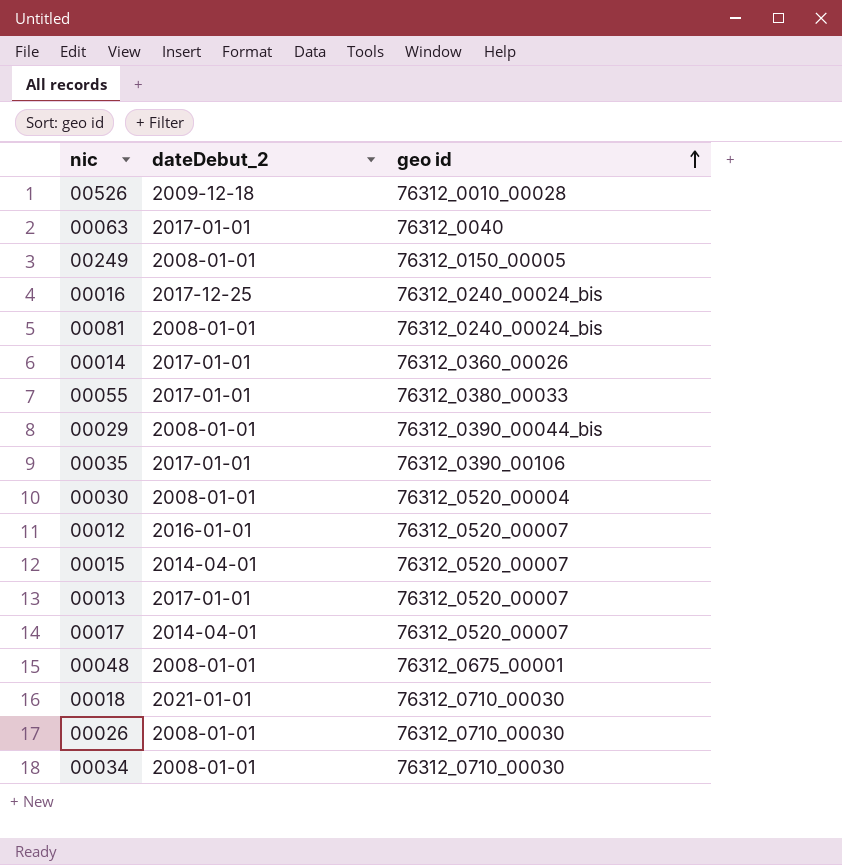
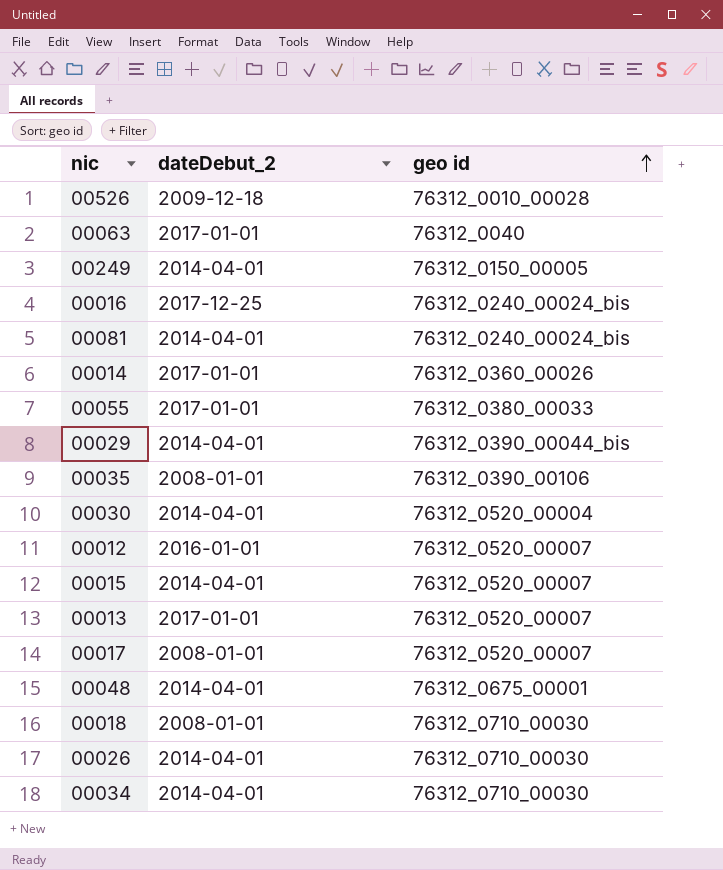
00249 | dateDebut_2: 2008-01-01 -> 2014-04-01
00081 | dateDebut_2: 2008-01-01 -> 2014-04-01
00029 | dateDebut_2: 2008-01-01 -> 2014-04-01
00035 | dateDebut_2: 2017-01-01 -> 2008-01-01
00030 | dateDebut_2: 2008-01-01 -> 2014-04-01
00017 | dateDebut_2: 2014-04-01 -> 2008-01-01
00048 | dateDebut_2: 2008-01-01 -> 2014-04-01
00018 | dateDebut_2: 2021-01-01 -> 2008-01-01
00026 | dateDebut_2: 2008-01-01 -> 2014-04-01
00034 | dateDebut_2: 2008-01-01 -> 2014-04-01

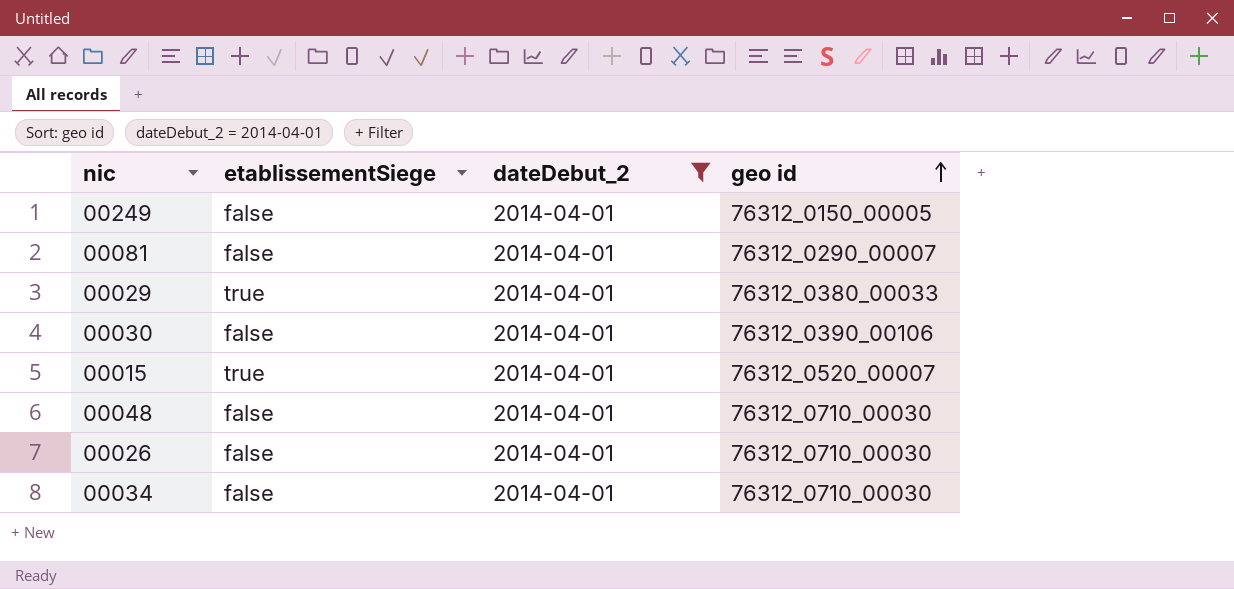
filter: none -> dateDebut_2 = 2014-04-01
column etablissementSiege | position: none -> 2
00081 | geo id: 76312_0240_00024_bis -> 76312_0290_00007
00029 | geo id: 76312_0390_00044_bis -> 76312_0380_00033
00030 | geo id: 76312_0520_00004 -> 76312_0390_00106
00048 | geo id: 76312_0675_00001 -> 76312_0710_00030

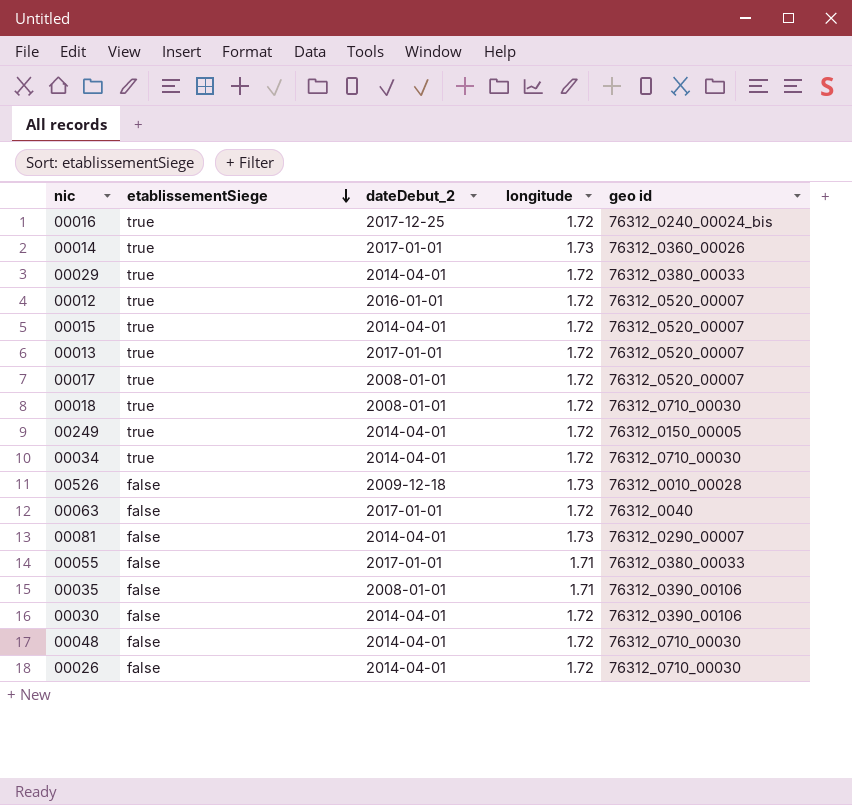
filter: dateDebut_2 = 2014-04-01 -> none
row order: geo id ascending -> etablissementSiege descending
column longitude | position: none -> 4
00249 | etablissementSiege: false -> true
00034 | etablissementSiege: false -> true

